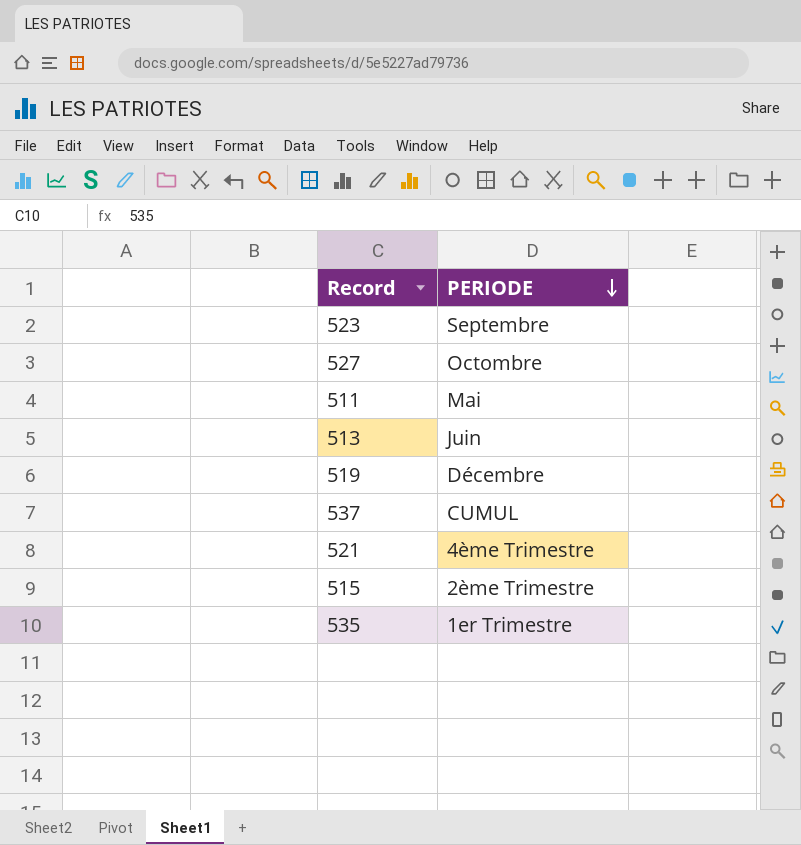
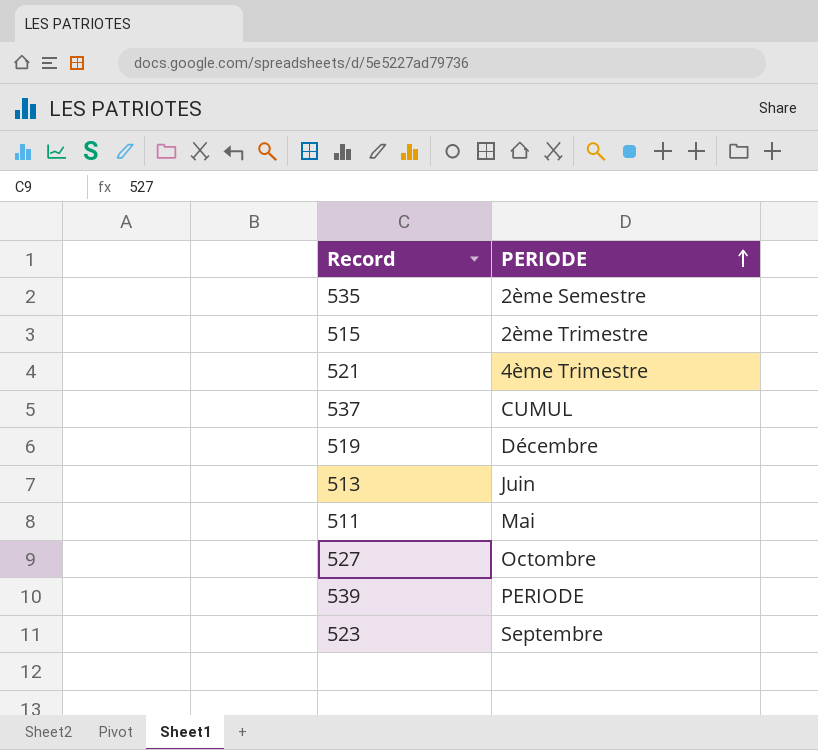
row order: PERIODE descending -> PERIODE ascending
535 | PERIODE: 1er Trimestre -> 2ème Semestre
row 539: none -> PERIODE

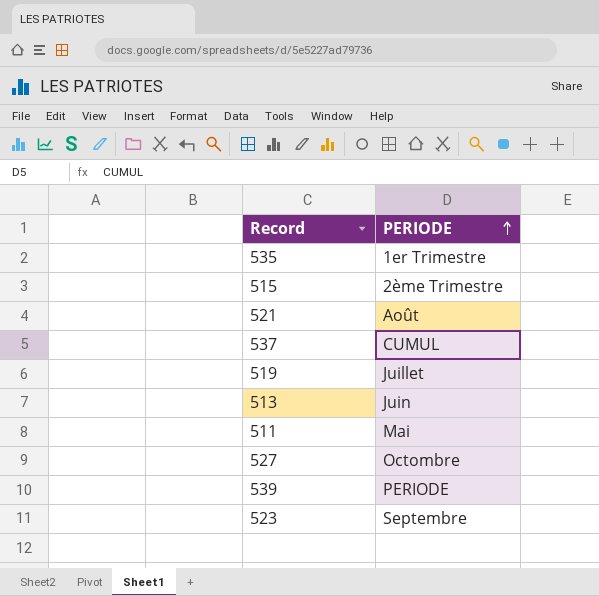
535 | PERIODE: 2ème Semestre -> 1er Trimestre
521 | PERIODE: 4ème Trimestre -> Août
519 | PERIODE: Décembre -> Juillet

